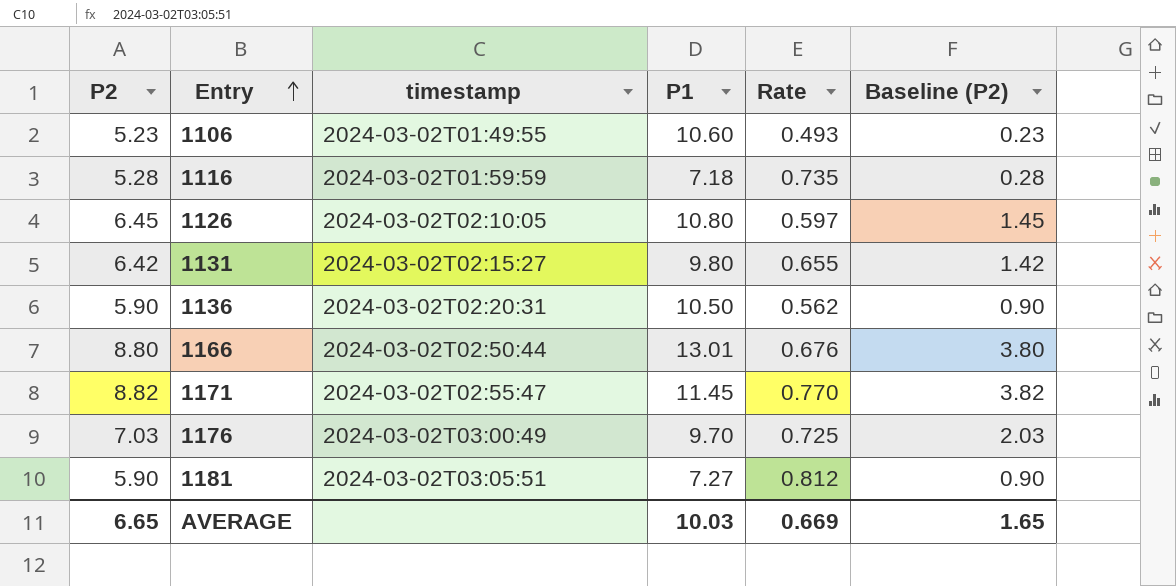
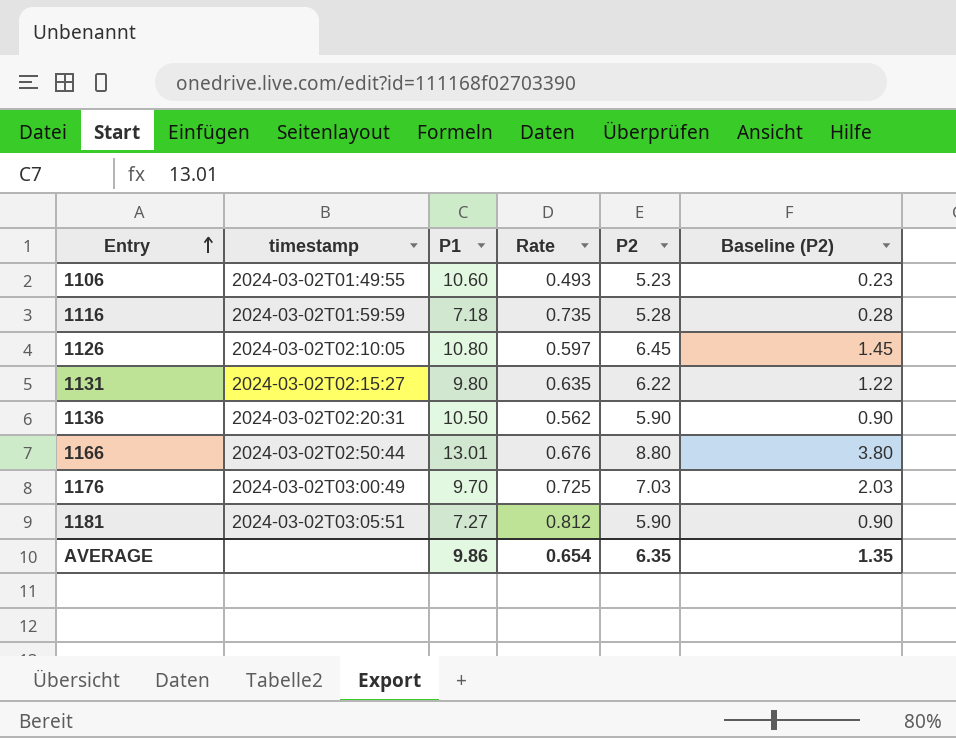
column P2 | position: 1 -> 5
row 1171: 8.82 | 2024-03-02T02:55:47 | 11.45 | 0.770 | 3.82 -> none
1131 | Rate: 0.655 -> 0.635
1131 | P2: 6.42 -> 6.22
1131 | Baseline (P2): 1.42 -> 1.22
AVERAGE | P1: 10.03 -> 9.86
AVERAGE | Rate: 0.669 -> 0.654
AVERAGE | P2: 6.65 -> 6.35
AVERAGE | Baseline (P2): 1.65 -> 1.35

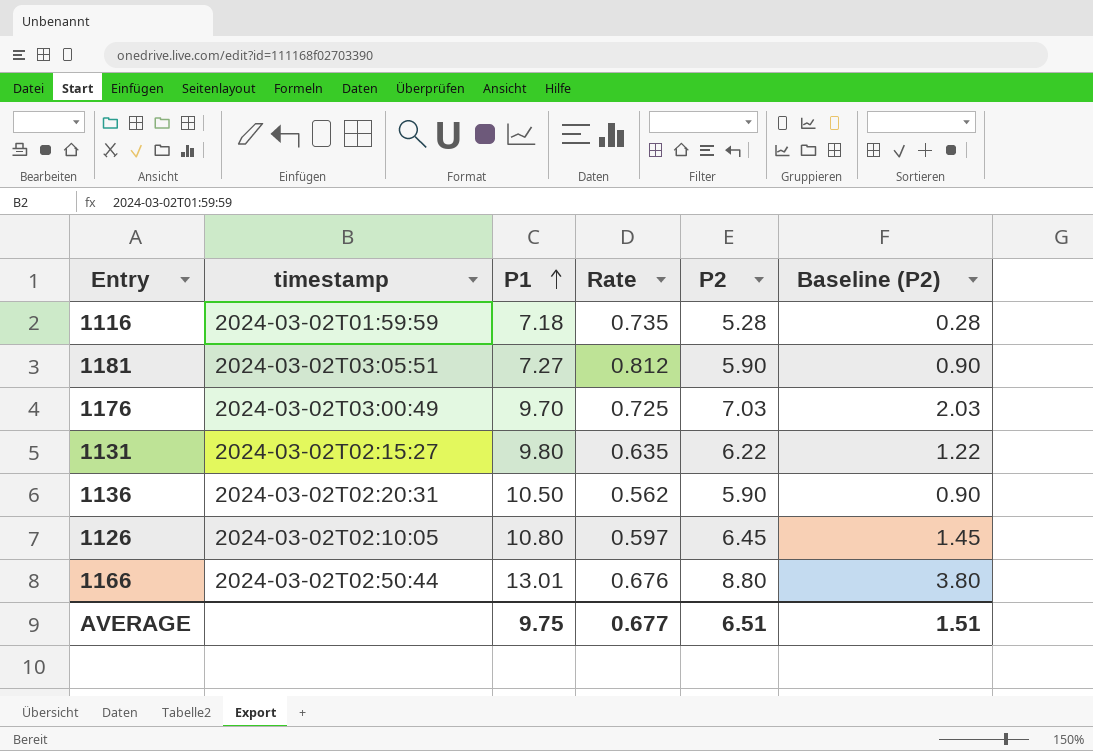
row order: Entry ascending -> P1 ascending
row 1106: 2024-03-02T01:49:55 | 10.60 | 0.493 | 5.23 | 0.23 -> none
AVERAGE | P1: 9.86 -> 9.75
AVERAGE | Rate: 0.654 -> 0.677
AVERAGE | P2: 6.35 -> 6.51
AVERAGE | Baseline (P2): 1.35 -> 1.51

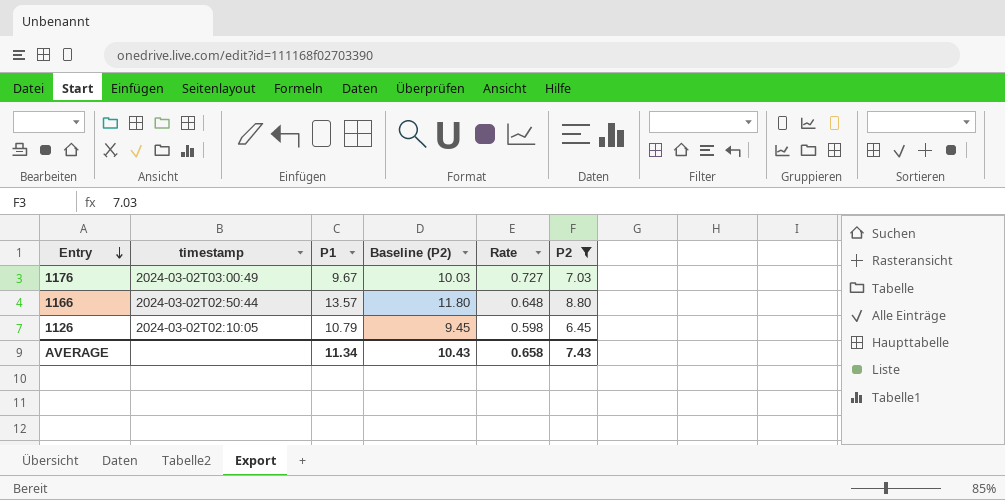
filter: none -> P2 >= 6.45
row order: P1 ascending -> Entry descending
column Baseline (P2) | formula: [P2] - 5 -> [P2] + 3
column Baseline (P2) | position: 6 -> 4
1176 | P1: 9.70 -> 9.67
1176 | Rate: 0.725 -> 0.727
1166 | P1: 13.01 -> 13.57
1166 | Rate: 0.676 -> 0.648
1126 | P1: 10.80 -> 10.79
1126 | Rate: 0.597 -> 0.598
AVERAGE | P1: 9.75 -> 11.34
AVERAGE | Baseline (P2): 1.51 -> 10.43
AVERAGE | Rate: 0.677 -> 0.658
AVERAGE | P2: 6.51 -> 7.43

